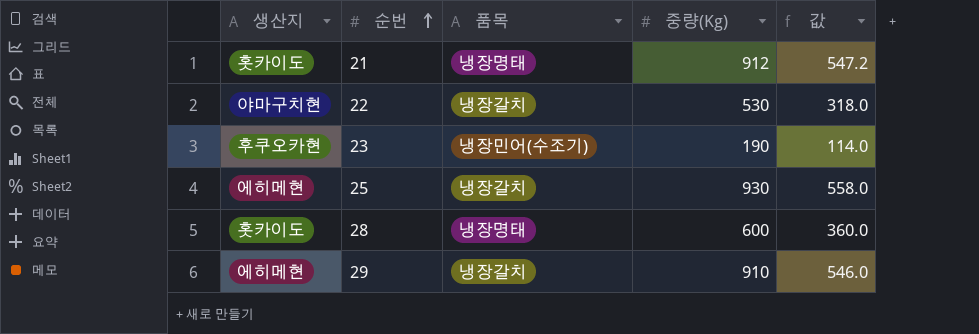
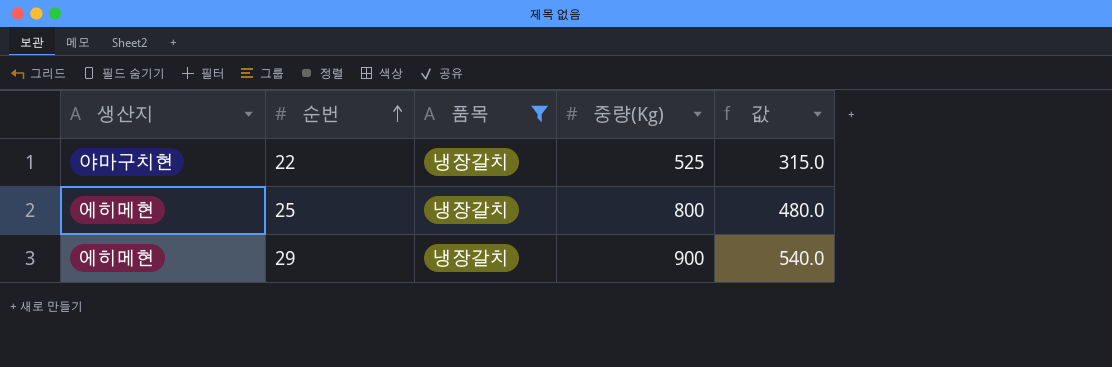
filter: none -> 품목 = 냉장갈치
22 | 중량(Kg): 530 -> 525
22 | 값: 318.0 -> 315.0
25 | 중량(Kg): 930 -> 800
25 | 값: 558.0 -> 480.0
29 | 중량(Kg): 910 -> 900
29 | 값: 546.0 -> 540.0

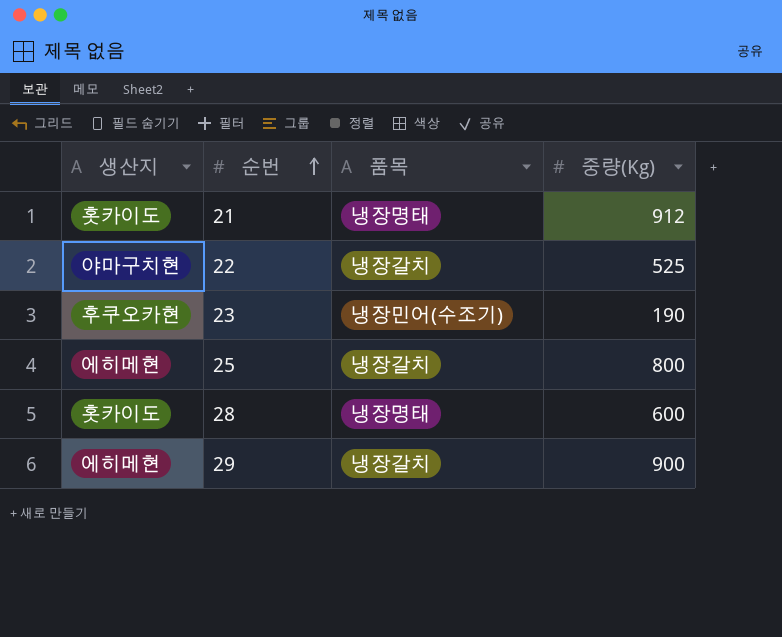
filter: 품목 = 냉장갈치 -> none
column 값 | formula: [중량(Kg)] * 0.6 -> none

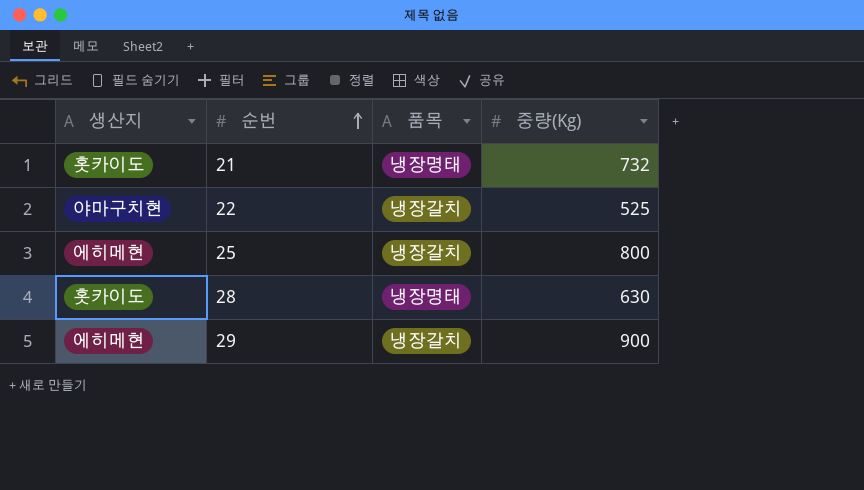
row 23: 후쿠오카현 | 냉장민어(수조기) | 190 -> none
21 | 중량(Kg): 912 -> 732
28 | 중량(Kg): 600 -> 630

